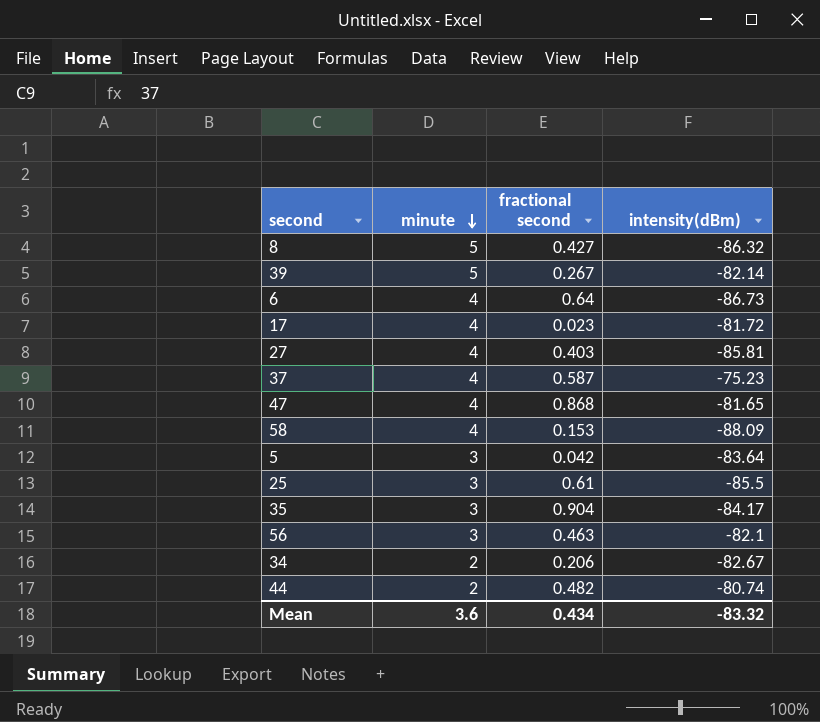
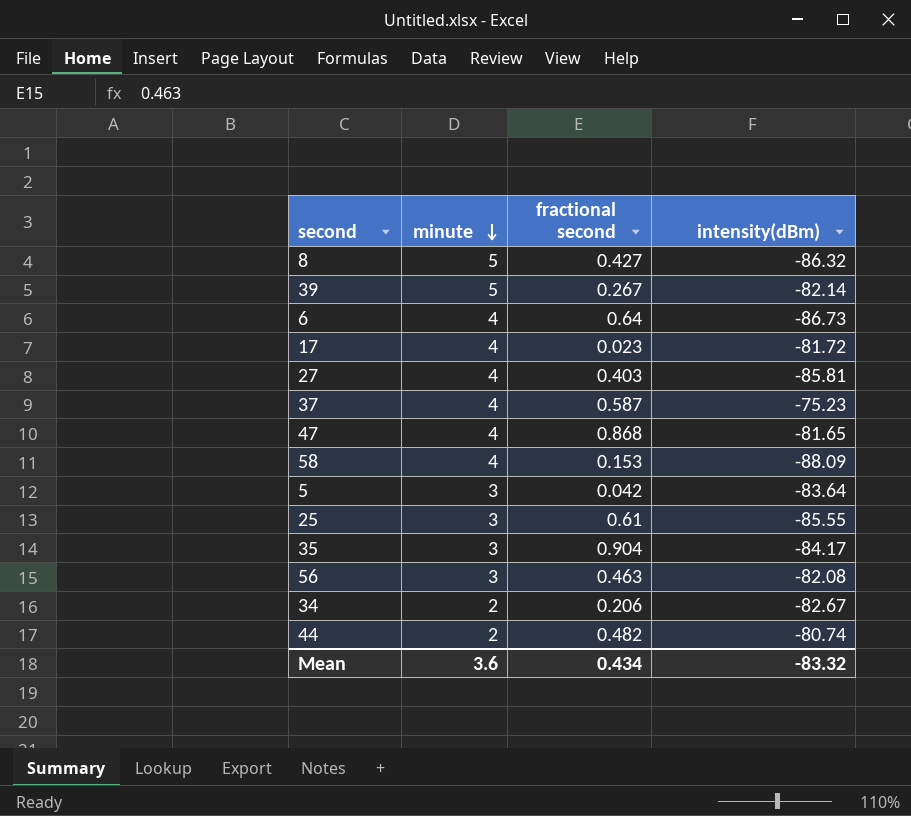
25 | intensity(dBm): -85.5 -> -85.55
56 | intensity(dBm): -82.1 -> -82.08

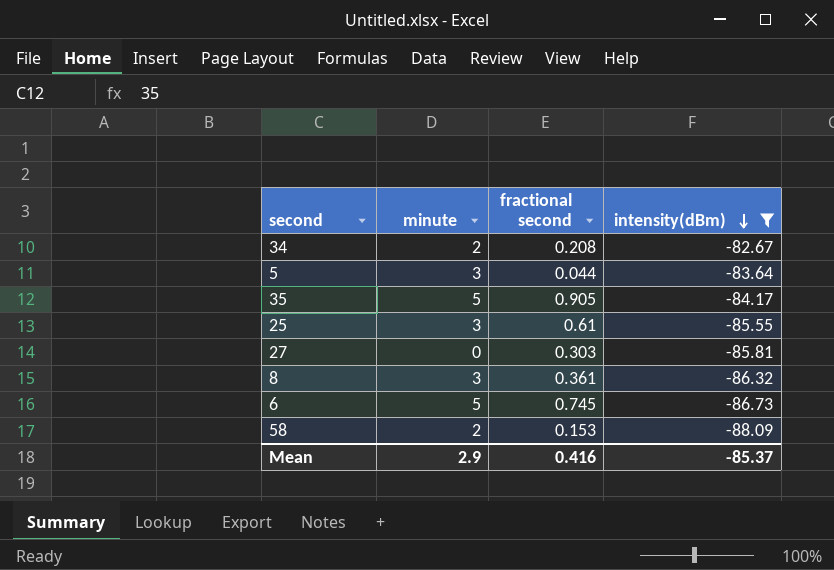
filter: none -> intensity(dBm) <= -82.67
row order: minute descending -> intensity(dBm) descending
34 | fractional second: 0.206 -> 0.208
5 | fractional second: 0.042 -> 0.044
35 | minute: 3 -> 5
35 | fractional second: 0.904 -> 0.905
27 | minute: 4 -> 0
27 | fractional second: 0.403 -> 0.303
8 | minute: 5 -> 3
8 | fractional second: 0.427 -> 0.361
6 | minute: 4 -> 5
6 | fractional second: 0.64 -> 0.745
58 | minute: 4 -> 2
Mean | minute: 3.6 -> 2.9
Mean | fractional second: 0.434 -> 0.416
Mean | intensity(dBm): -83.32 -> -85.37

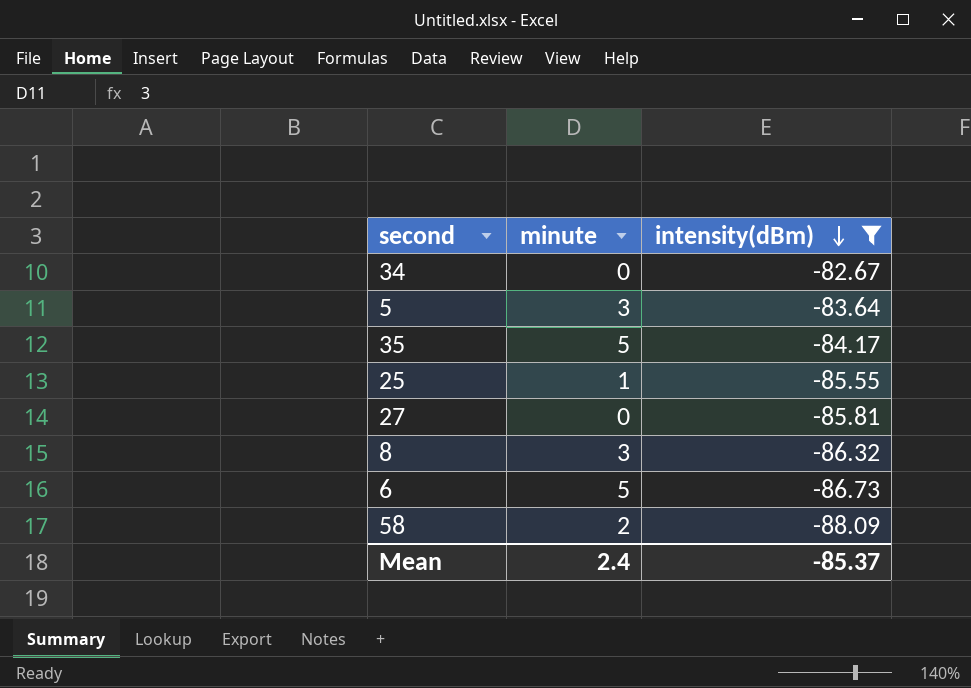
column fractional second | position: 3 -> none
34 | minute: 2 -> 0
25 | minute: 3 -> 1
Mean | minute: 2.9 -> 2.4

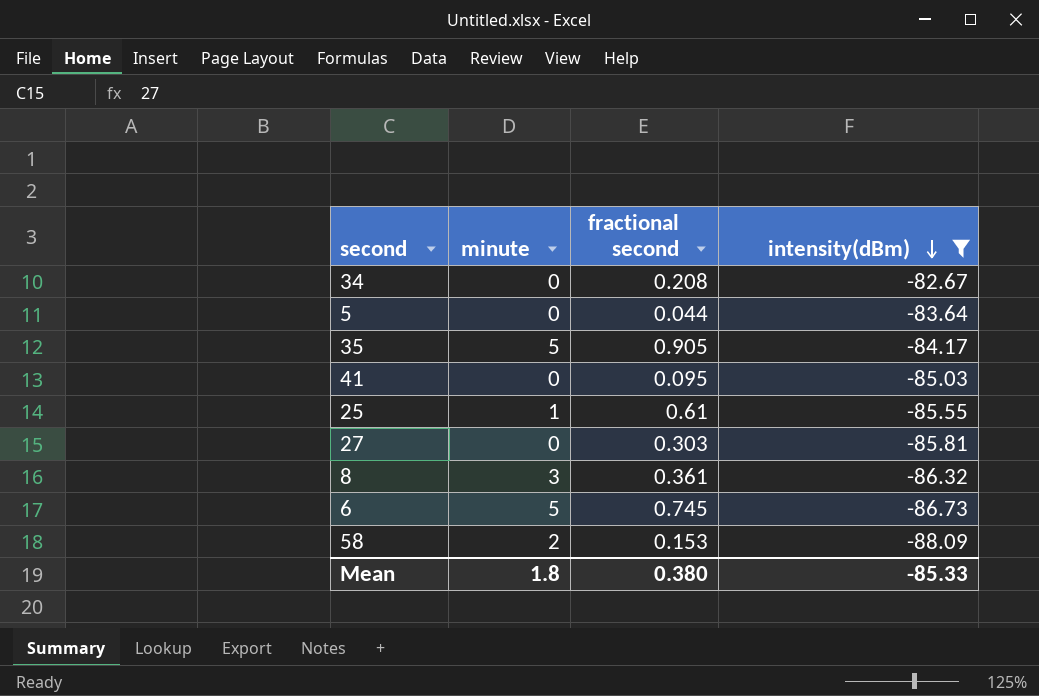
column fractional second | position: none -> 3
5 | minute: 3 -> 0
row 41: none -> 0 | 0.095 | -85.03
Mean | minute: 2.4 -> 1.8
Mean | intensity(dBm): -85.37 -> -85.33

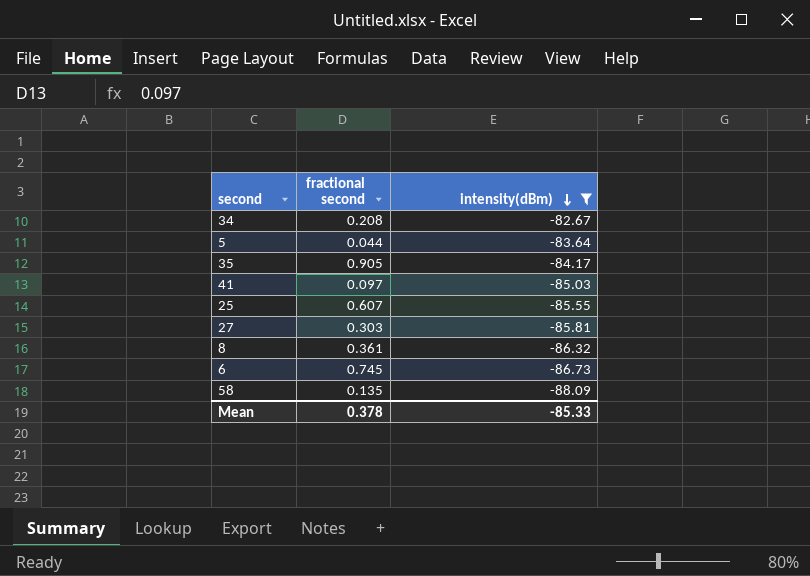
column minute | position: 2 -> none
41 | fractional second: 0.095 -> 0.097
25 | fractional second: 0.61 -> 0.607
58 | fractional second: 0.153 -> 0.135
Mean | fractional second: 0.380 -> 0.378

